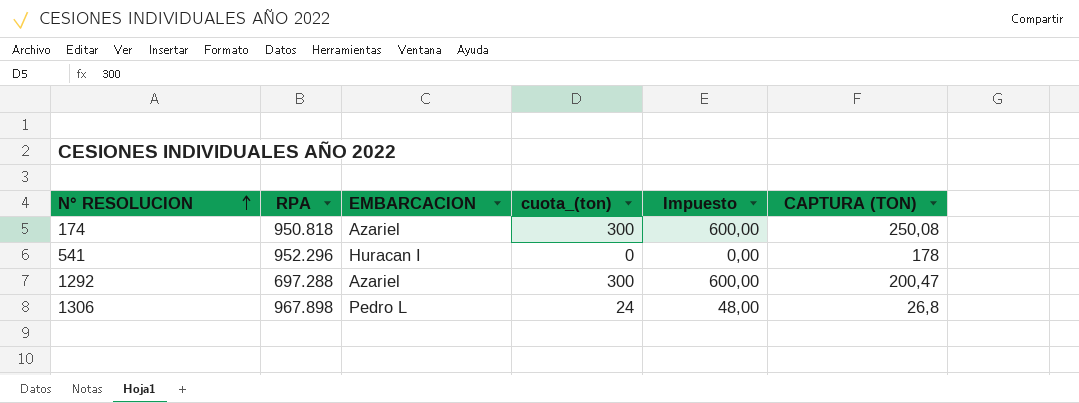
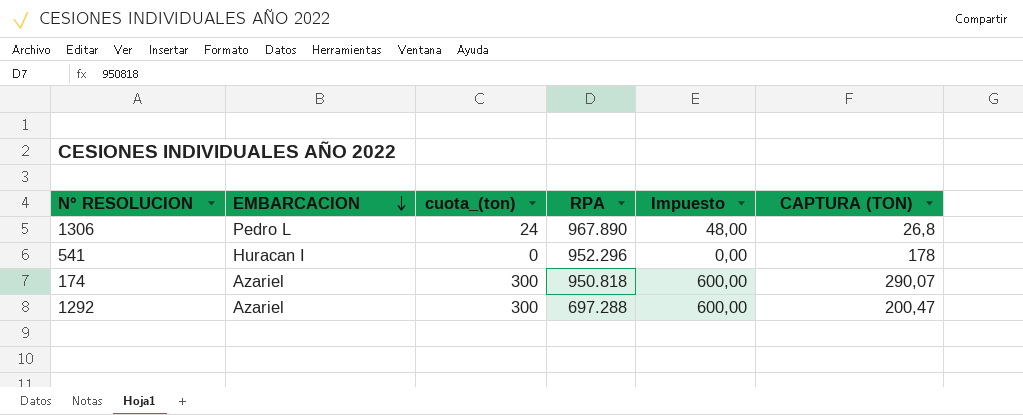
row order: N° RESOLUCION ascending -> EMBARCACION descending
column RPA | position: 2 -> 4
1306 | RPA: 967.898 -> 967.890
174 | CAPTURA (TON): 250,08 -> 290,07

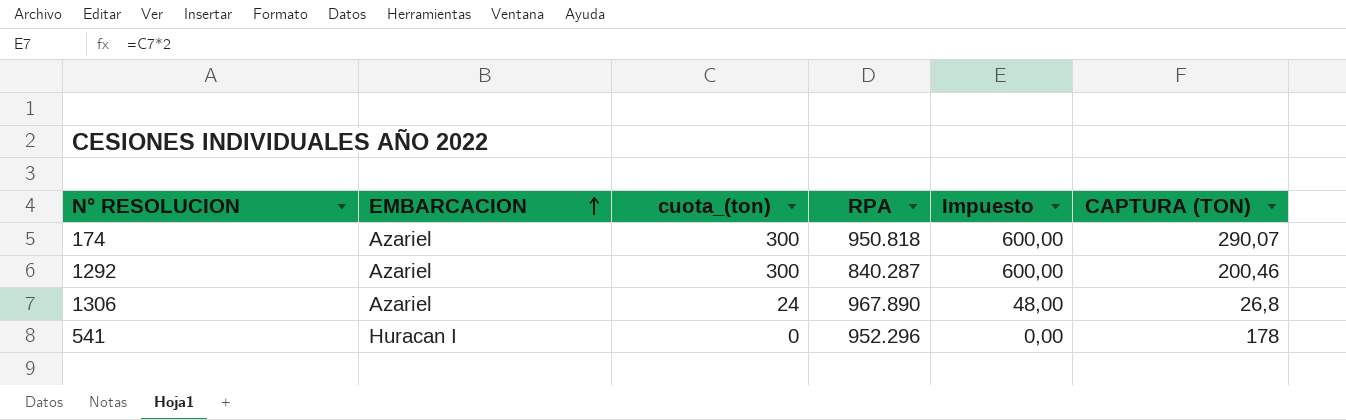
row order: EMBARCACION descending -> EMBARCACION ascending
1292 | RPA: 697.288 -> 840.287
1292 | CAPTURA (TON): 200,47 -> 200,46
1306 | EMBARCACION: Pedro L -> Azariel

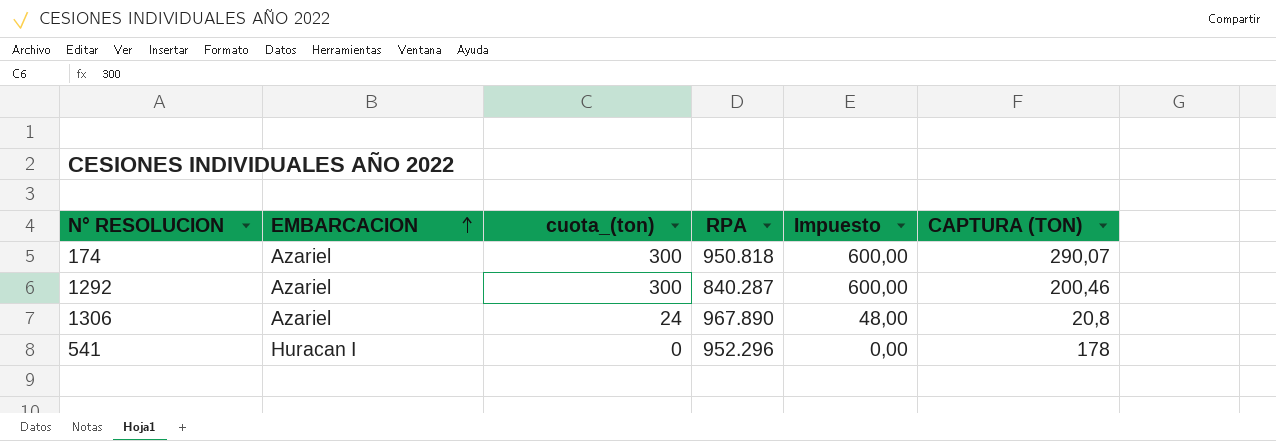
1306 | CAPTURA (TON): 26,8 -> 20,8

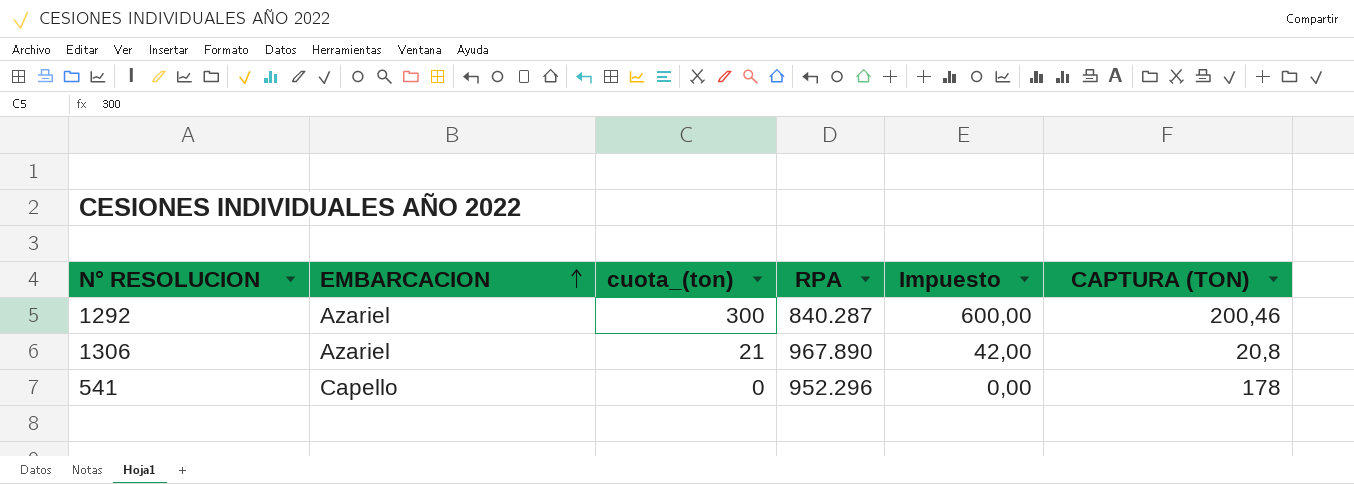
row 174: Azariel | 300 | 950.818 | 600,00 | 290,07 -> none
1306 | cuota_(ton): 24 -> 21
1306 | Impuesto: 48,00 -> 42,00
541 | EMBARCACION: Huracan I -> Capello

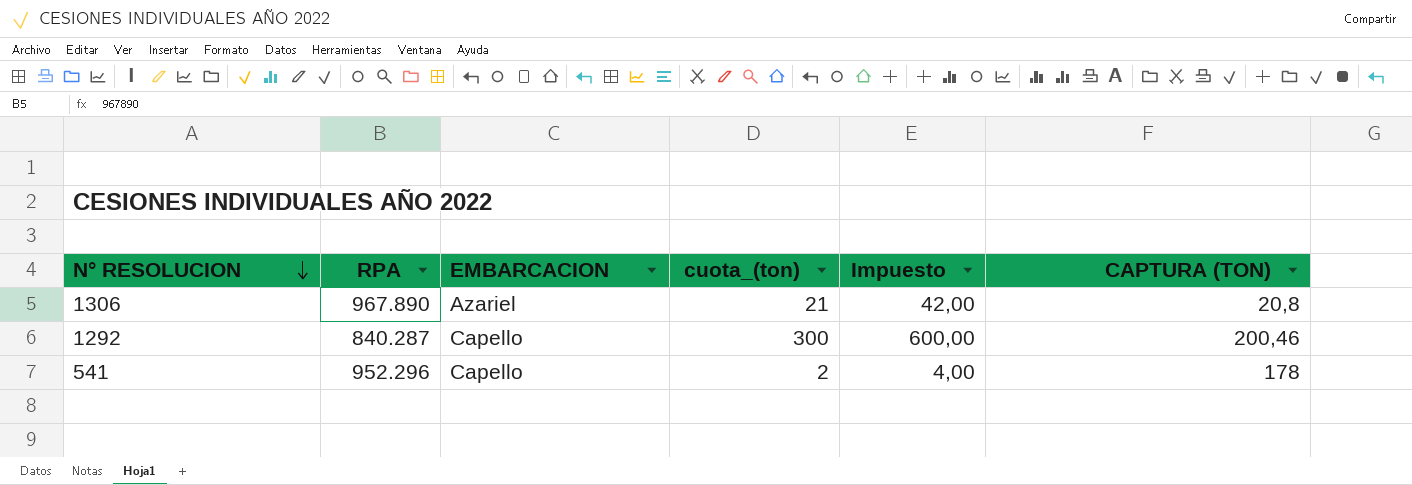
row order: EMBARCACION ascending -> N° RESOLUCION descending
column RPA | position: 4 -> 2
1292 | EMBARCACION: Azariel -> Capello
541 | cuota_(ton): 0 -> 2
541 | Impuesto: 0,00 -> 4,00

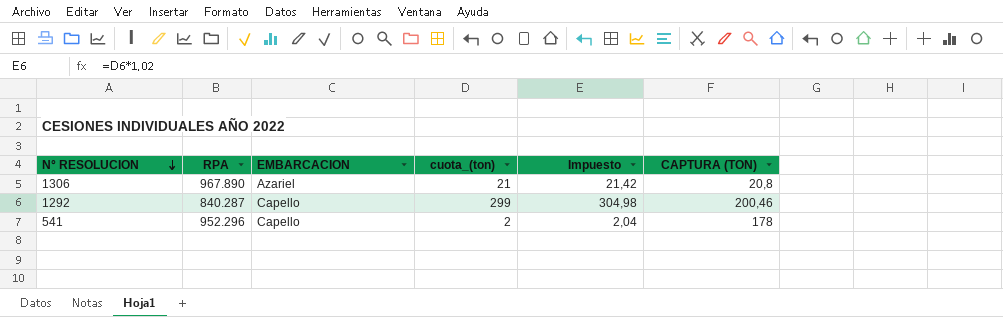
column Impuesto | formula: [cuota_(ton)] * 2 -> [cuota_(ton)] * 1,02
1292 | cuota_(ton): 300 -> 299

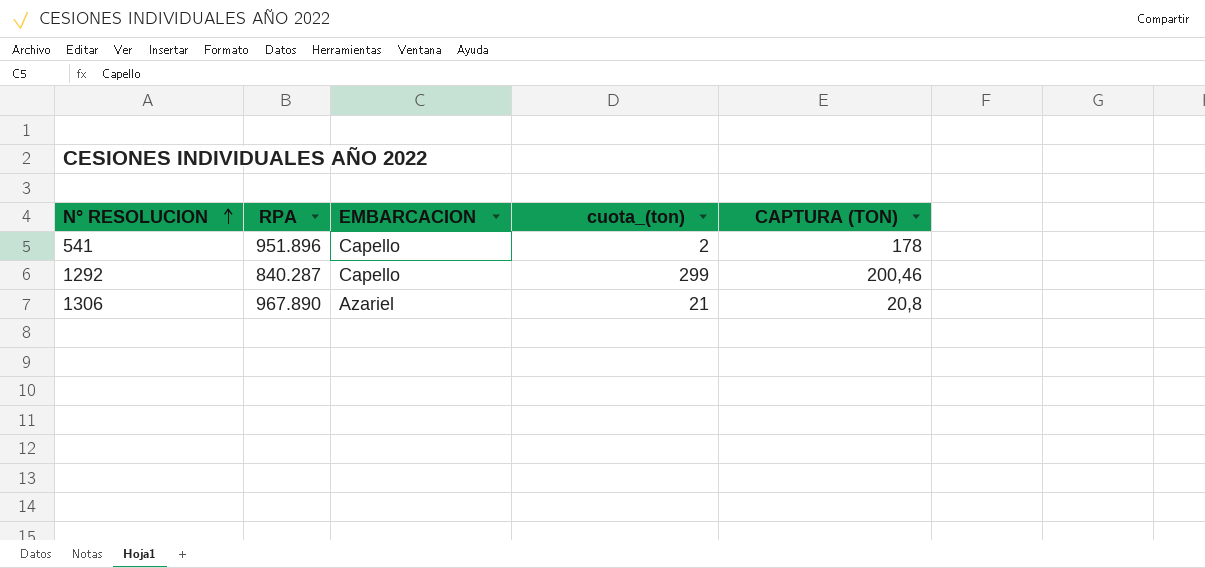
row order: N° RESOLUCION descending -> N° RESOLUCION ascending
column Impuesto | formula: [cuota_(ton)] * 1,02 -> none
541 | RPA: 952.296 -> 951.896

